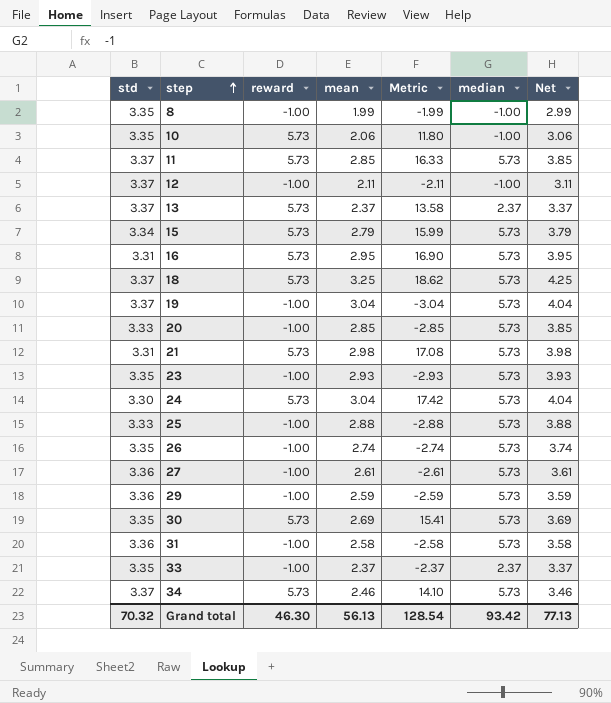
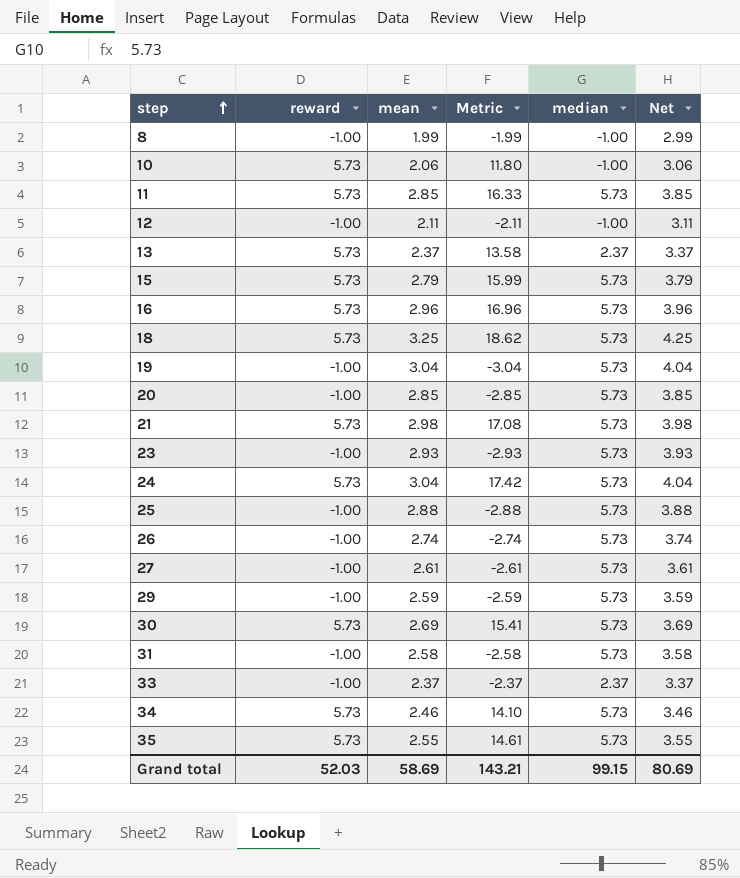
column std | position: 1 -> none
16 | mean: 2.95 -> 2.96
16 | Metric: 16.90 -> 16.96
16 | Net: 3.95 -> 3.96
row 35: none -> 5.73 | 2.55 | 14.61 | 5.73 | 3.55
Grand total | reward: 46.30 -> 52.03
Grand total | mean: 56.13 -> 58.69
Grand total | Metric: 128.54 -> 143.21
Grand total | median: 93.42 -> 99.15
Grand total | Net: 77.13 -> 80.69

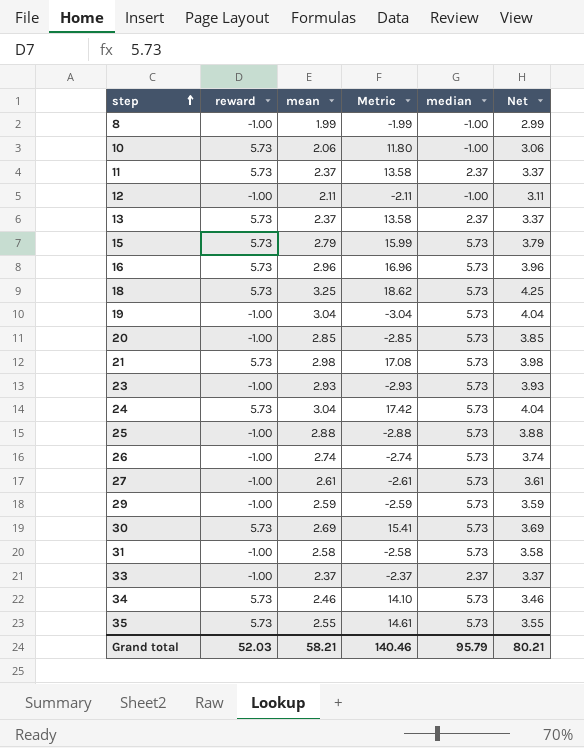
11 | mean: 2.85 -> 2.37
11 | Metric: 16.33 -> 13.58
11 | median: 5.73 -> 2.37
11 | Net: 3.85 -> 3.37
Grand total | mean: 58.69 -> 58.21
Grand total | Metric: 143.21 -> 140.46
Grand total | median: 99.15 -> 95.79
Grand total | Net: 80.69 -> 80.21

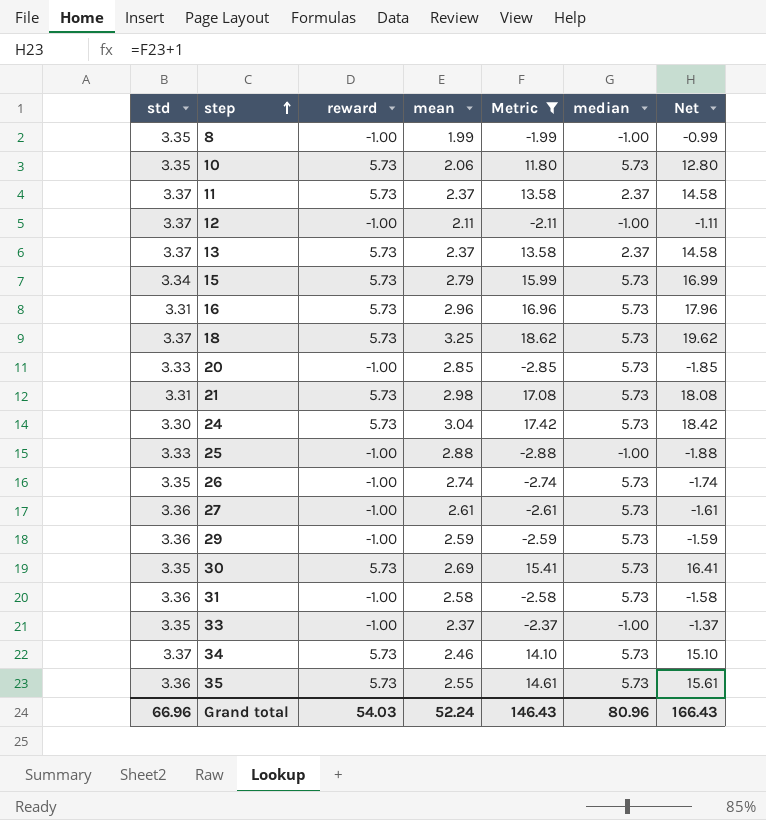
filter: none -> Metric >= -2.88
column std | position: none -> 1
column Net | formula: [mean] + 1 -> [Metric] + 1
10 | median: -1.00 -> 5.73
25 | median: 5.73 -> -1.00
33 | median: 2.37 -> -1.00
Grand total | reward: 52.03 -> 54.03
Grand total | mean: 58.21 -> 52.24
Grand total | Metric: 140.46 -> 146.43
Grand total | median: 95.79 -> 80.96
Grand total | Net: 80.21 -> 166.43

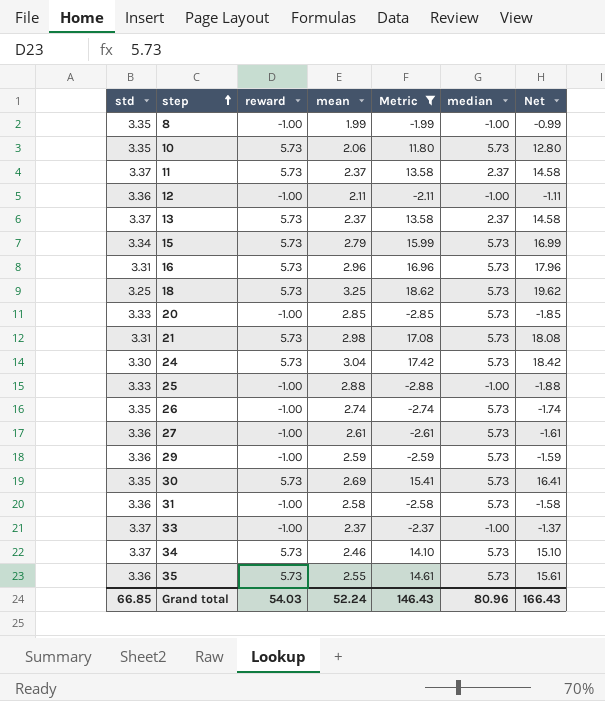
12 | std: 3.37 -> 3.36
18 | std: 3.37 -> 3.25
33 | std: 3.35 -> 3.37
Grand total | std: 66.96 -> 66.85

